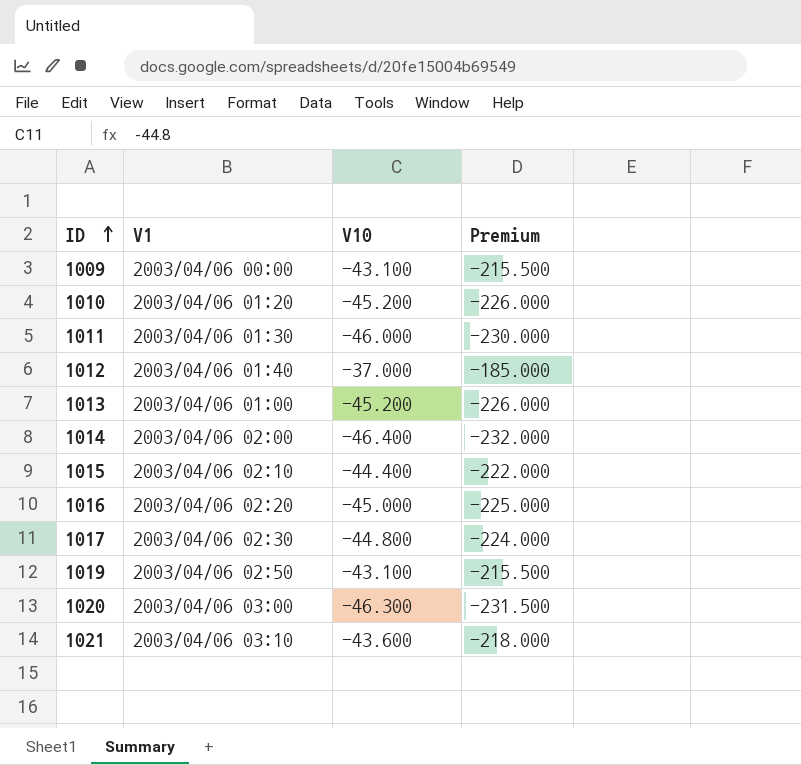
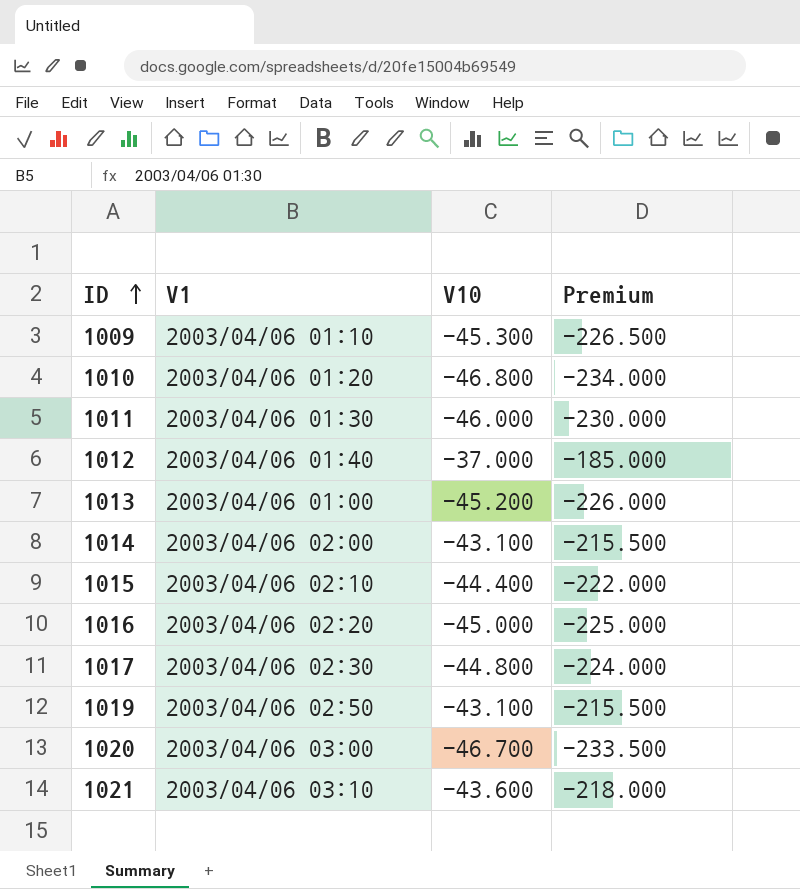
1009 | V1: 2003/04/06 00:00 -> 2003/04/06 01:10
1009 | V10: -43.100 -> -45.300
1009 | Premium: -215.500 -> -226.500
1010 | V10: -45.200 -> -46.800
1010 | Premium: -226.000 -> -234.000
1014 | V10: -46.400 -> -43.100
1014 | Premium: -232.000 -> -215.500
1020 | V10: -46.300 -> -46.700
1020 | Premium: -231.500 -> -233.500

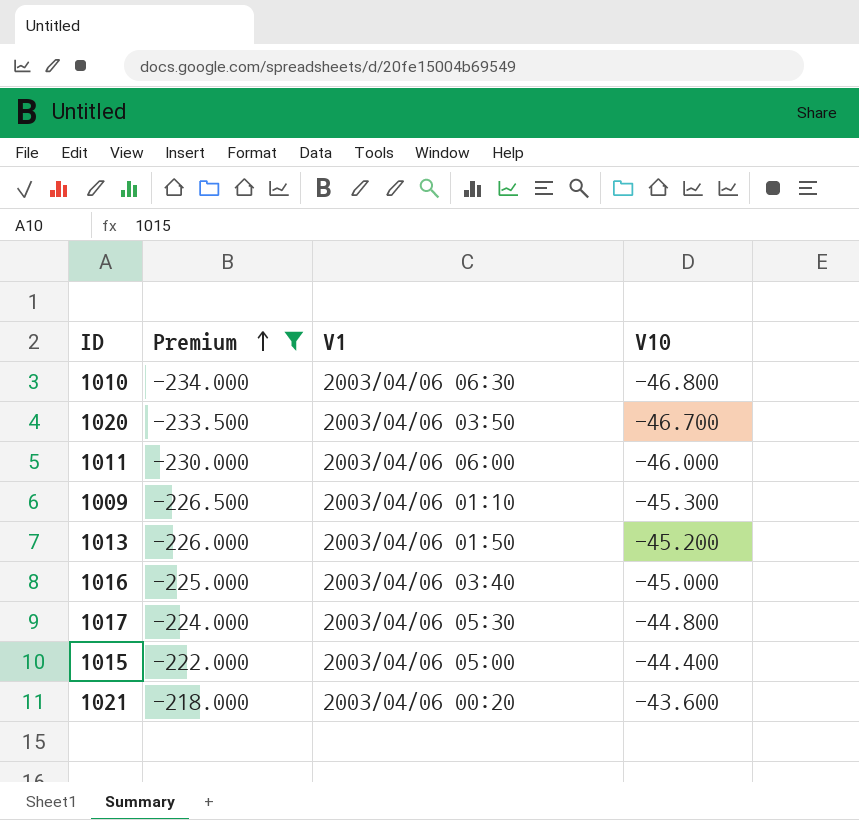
filter: none -> Premium <= -218.000
row order: ID ascending -> Premium ascending
column Premium | position: 4 -> 2
1010 | V1: 2003/04/06 01:20 -> 2003/04/06 06:30
1020 | V1: 2003/04/06 03:00 -> 2003/04/06 03:50
1011 | V1: 2003/04/06 01:30 -> 2003/04/06 06:00
1013 | V1: 2003/04/06 01:00 -> 2003/04/06 01:50
1016 | V1: 2003/04/06 02:20 -> 2003/04/06 03:40
1017 | V1: 2003/04/06 02:30 -> 2003/04/06 05:30
1015 | V1: 2003/04/06 02:10 -> 2003/04/06 05:00
1021 | V1: 2003/04/06 03:10 -> 2003/04/06 00:20

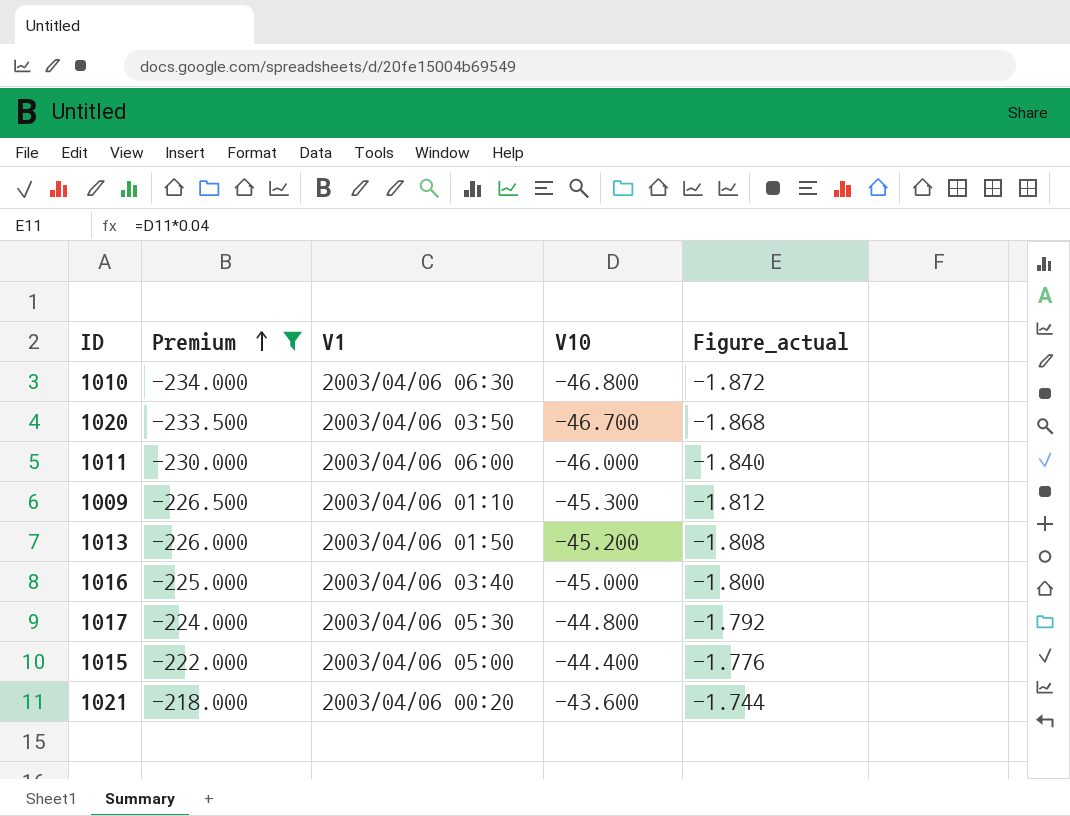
column Figure_actual | formula: none -> [V10] * 0.04

